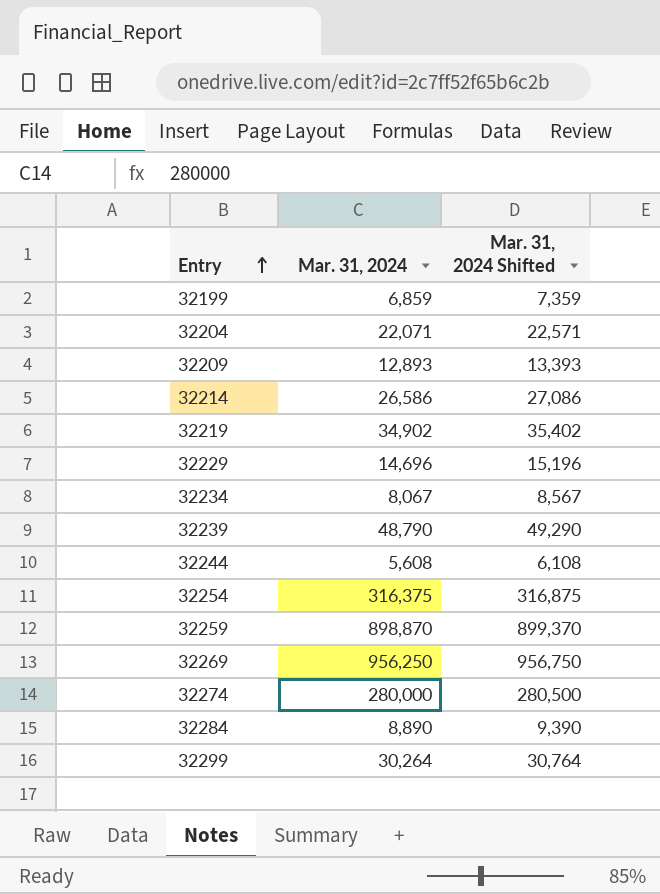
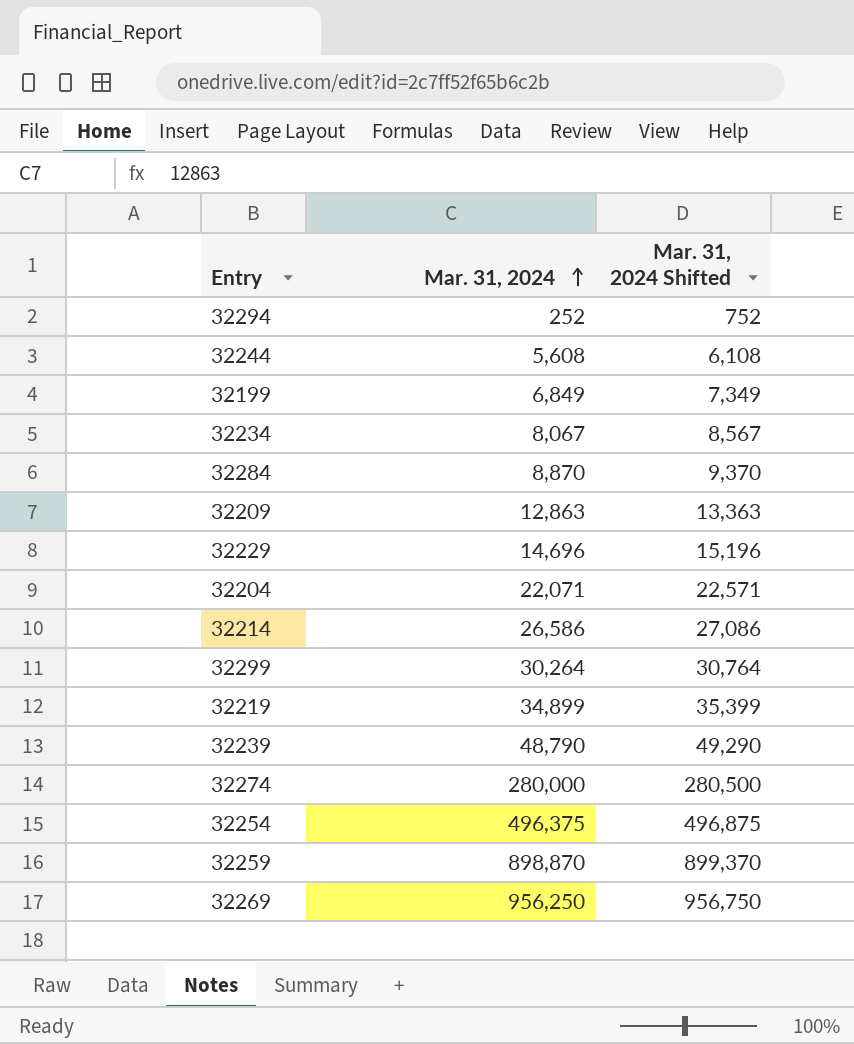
row order: Entry ascending -> Mar. 31, 2024 ascending
row 32294: none -> 252 | 752
32199 | Mar. 31, 2024: 6,859 -> 6,849
32199 | Mar. 31, 2024 Shifted: 7,359 -> 7,349
32284 | Mar. 31, 2024: 8,890 -> 8,870
32284 | Mar. 31, 2024 Shifted: 9,390 -> 9,370
32209 | Mar. 31, 2024: 12,893 -> 12,863
32209 | Mar. 31, 2024 Shifted: 13,393 -> 13,363
32219 | Mar. 31, 2024: 34,902 -> 34,899
32219 | Mar. 31, 2024 Shifted: 35,402 -> 35,399
32254 | Mar. 31, 2024: 316,375 -> 496,375
32254 | Mar. 31, 2024 Shifted: 316,875 -> 496,875

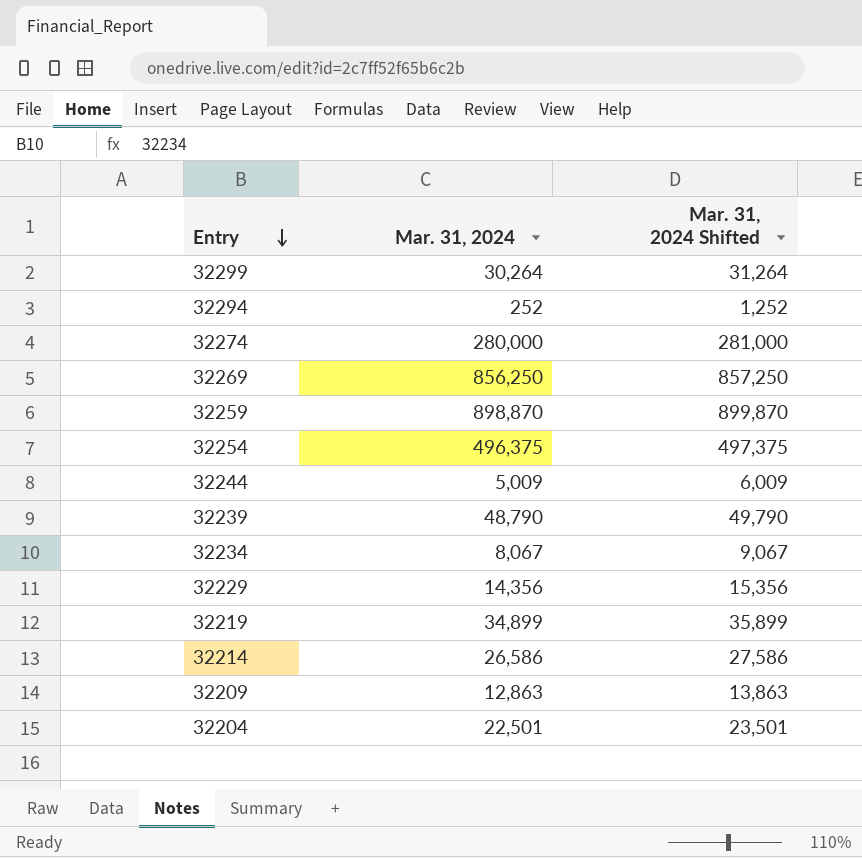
row order: Mar. 31, 2024 ascending -> Entry descending
column Mar. 31, 2024 Shifted | formula: [Mar. 31, 2024] + 500 -> [Mar. 31, 2024] + 1000
row 32199: 6,849 | 7,349 -> none
row 32284: 8,870 | 9,370 -> none
32269 | Mar. 31, 2024: 956,250 -> 856,250
32244 | Mar. 31, 2024: 5,608 -> 5,009
32229 | Mar. 31, 2024: 14,696 -> 14,356
32204 | Mar. 31, 2024: 22,071 -> 22,501

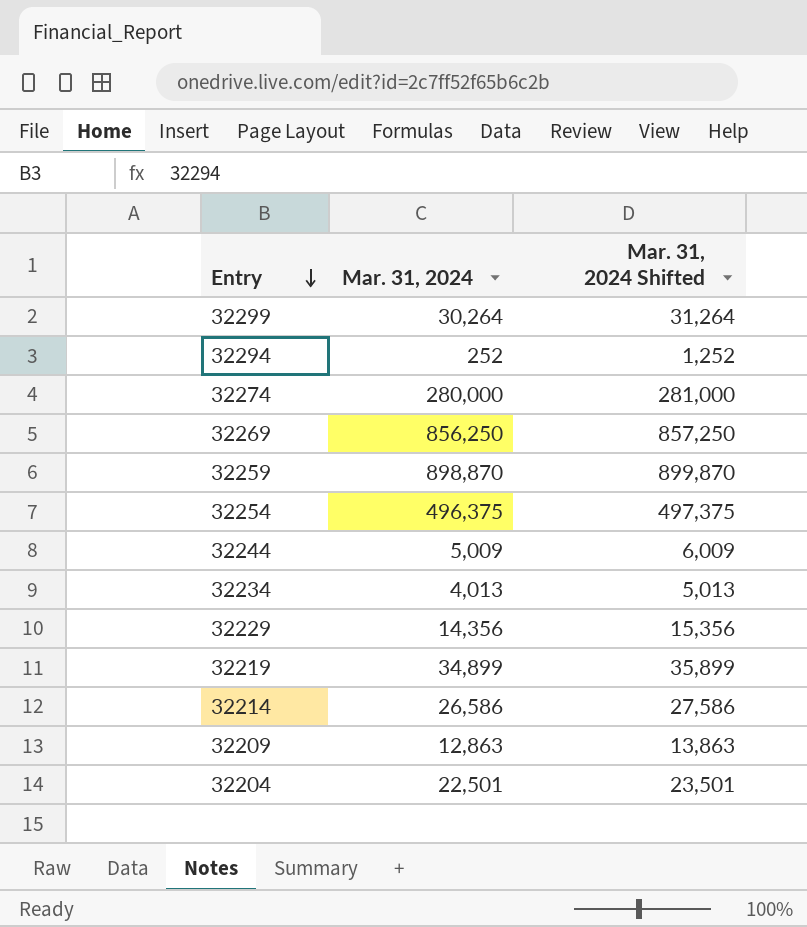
row 32239: 48,790 | 49,790 -> none
32234 | Mar. 31, 2024: 8,067 -> 4,013
32234 | Mar. 31, 2024 Shifted: 9,067 -> 5,013

